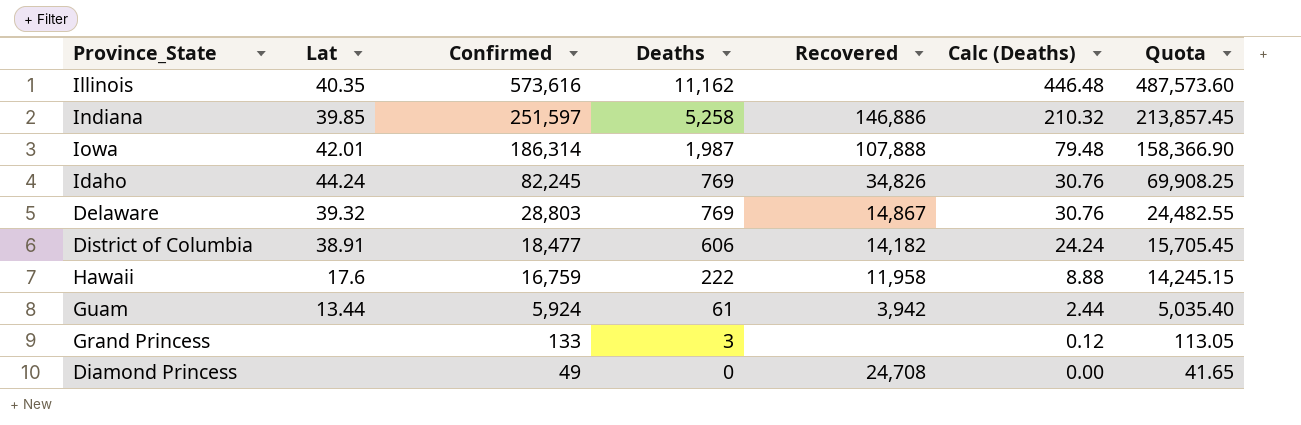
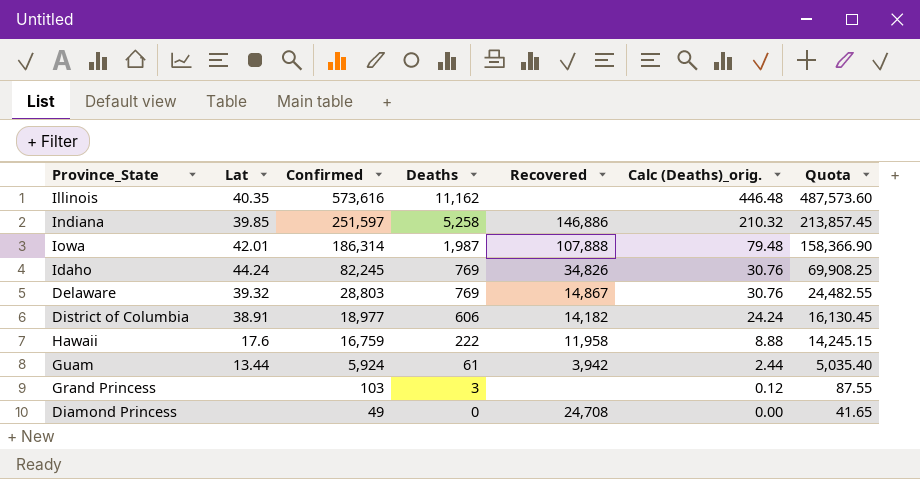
column name: Calc (Deaths) -> Calc (Deaths)_orig.
District of Columbia | Confirmed: 18,477 -> 18,977
District of Columbia | Quota: 15,705.45 -> 16,130.45
Grand Princess | Confirmed: 133 -> 103
Grand Princess | Quota: 113.05 -> 87.55

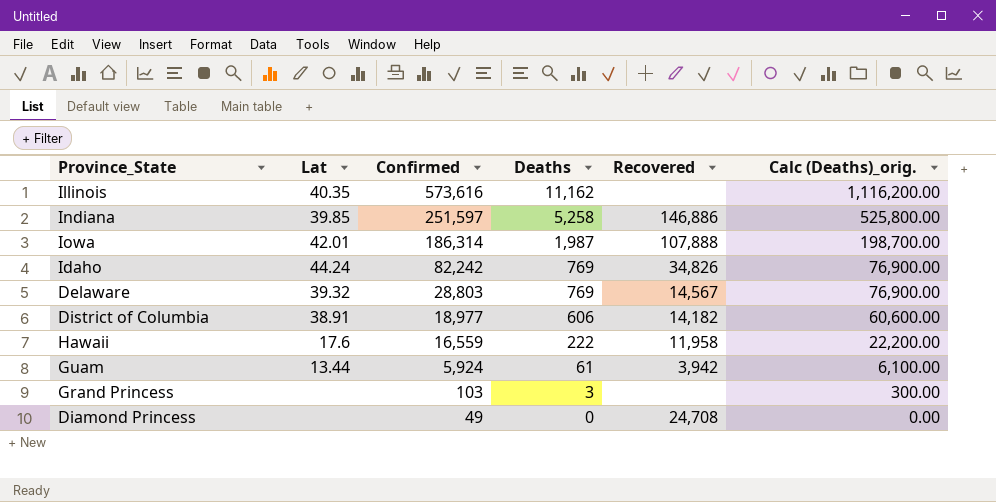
column Quota | formula: [Confirmed] * 0.85 -> none
column Calc (Deaths)_orig. | formula: [Deaths] * 0.04 -> [Deaths] * 100
Idaho | Confirmed: 82,245 -> 82,242
Delaware | Recovered: 14,867 -> 14,567
Hawaii | Confirmed: 16,759 -> 16,559

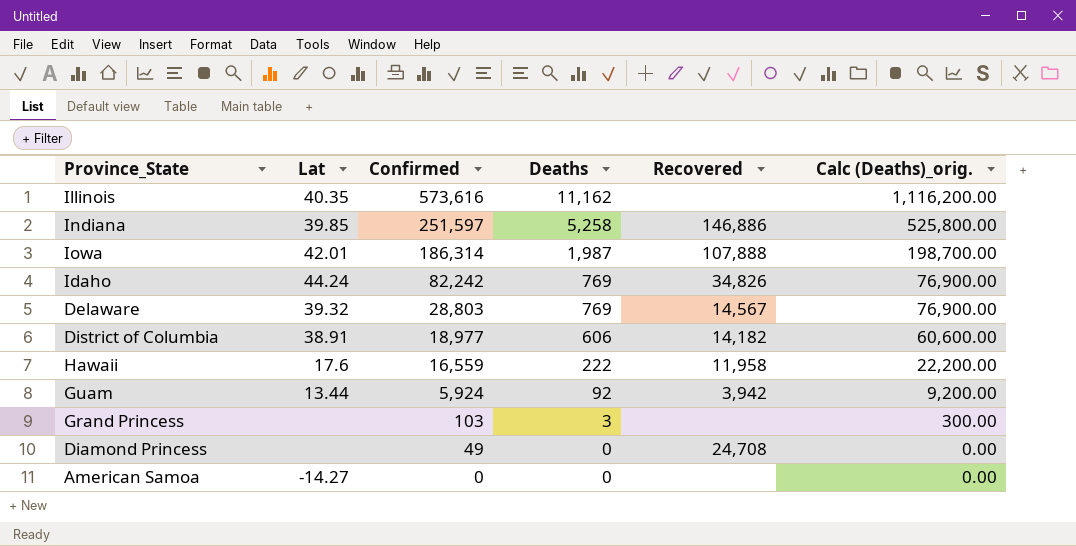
Guam | Deaths: 61 -> 92
Guam | Calc (Deaths)_orig.: 6,100.00 -> 9,200.00
row American Samoa: none -> -14.27 | 0 | 0 | none | 0.00

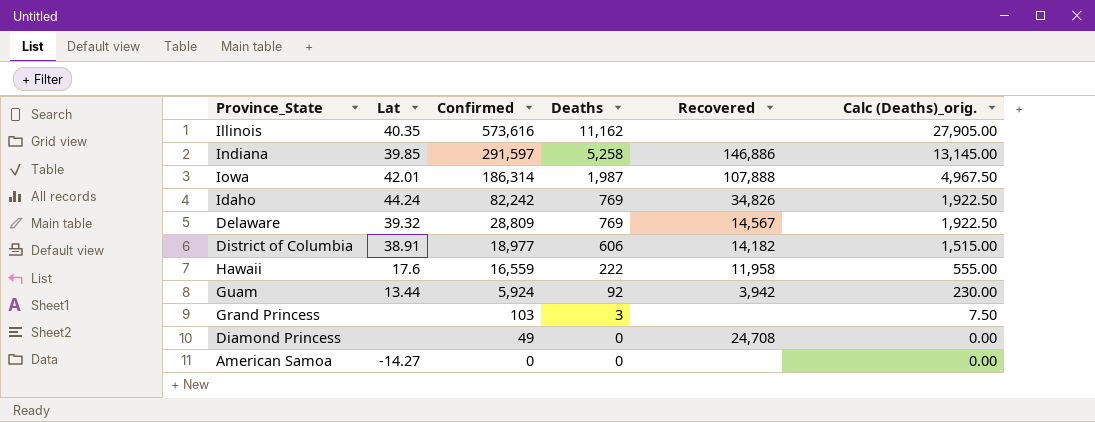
column Calc (Deaths)_orig. | formula: [Deaths] * 100 -> [Deaths] * 2.5
Indiana | Confirmed: 251,597 -> 291,597
Delaware | Confirmed: 28,803 -> 28,809

